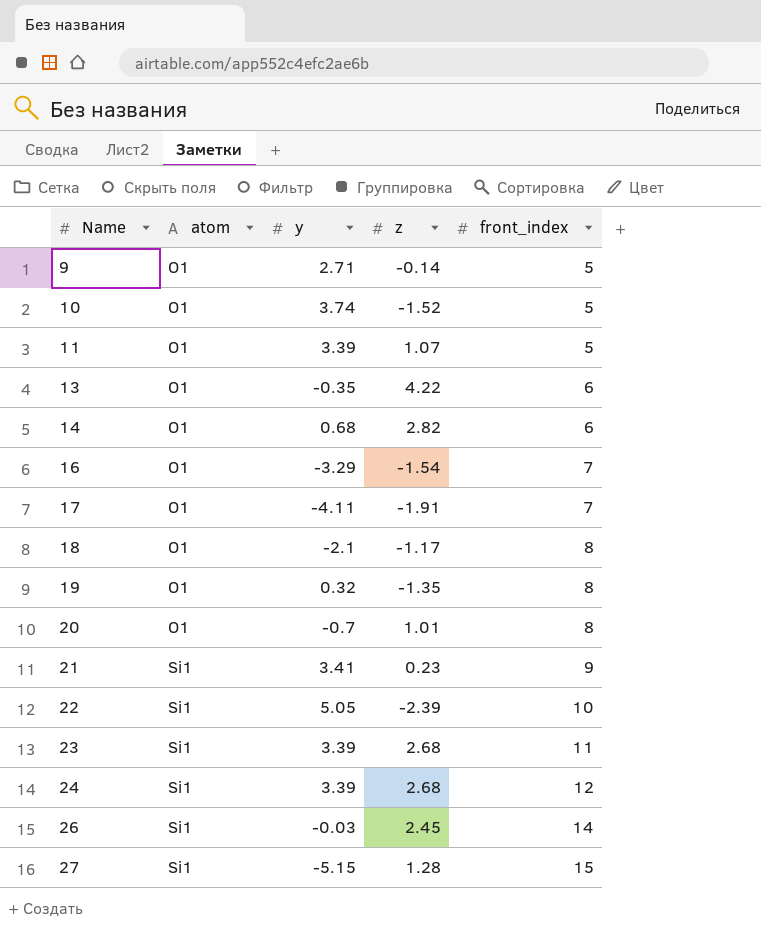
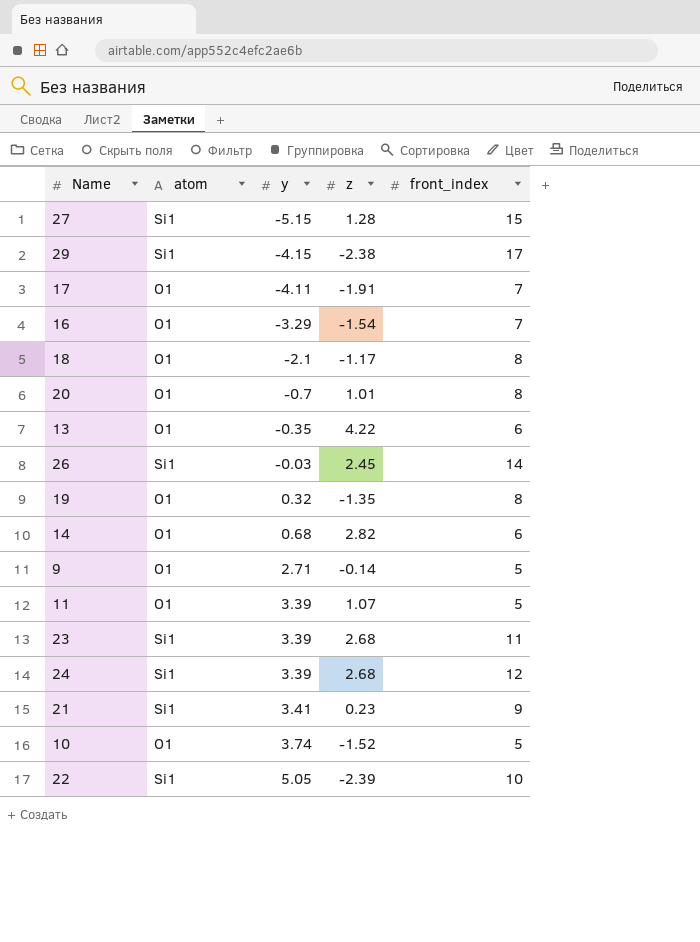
row order: Name ascending -> y ascending
row 29: none -> Si1 | -4.15 | -2.38 | 17

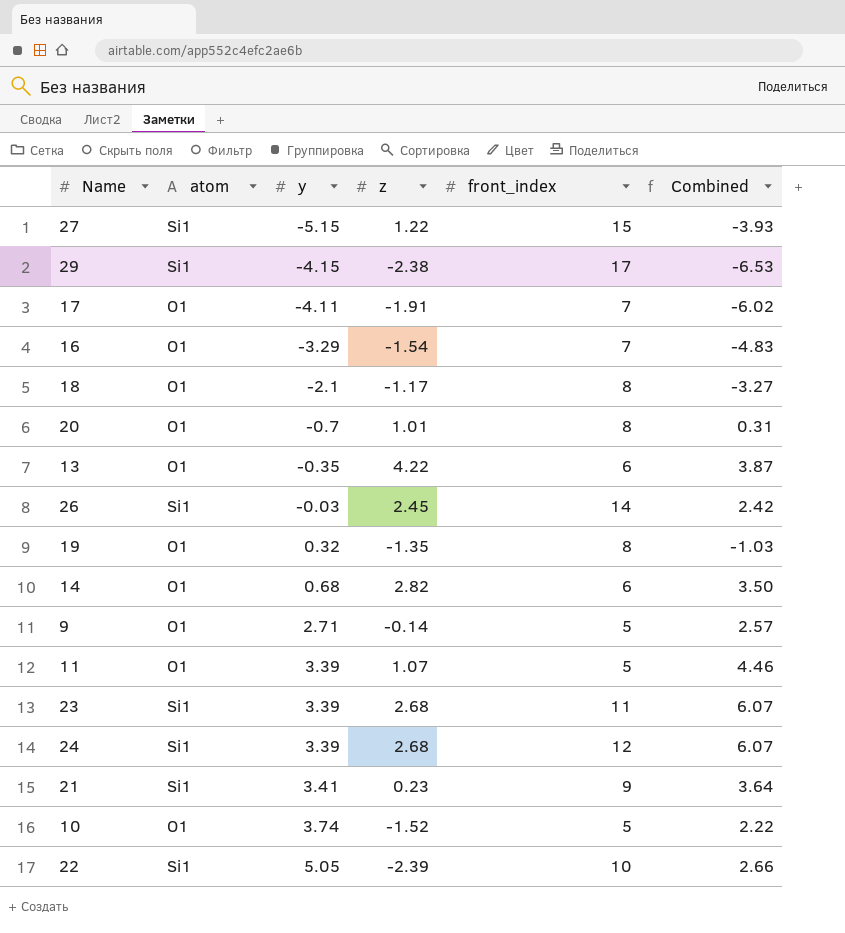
column Combined | formula: none -> [y] + [z]
27 | z: 1.28 -> 1.22

